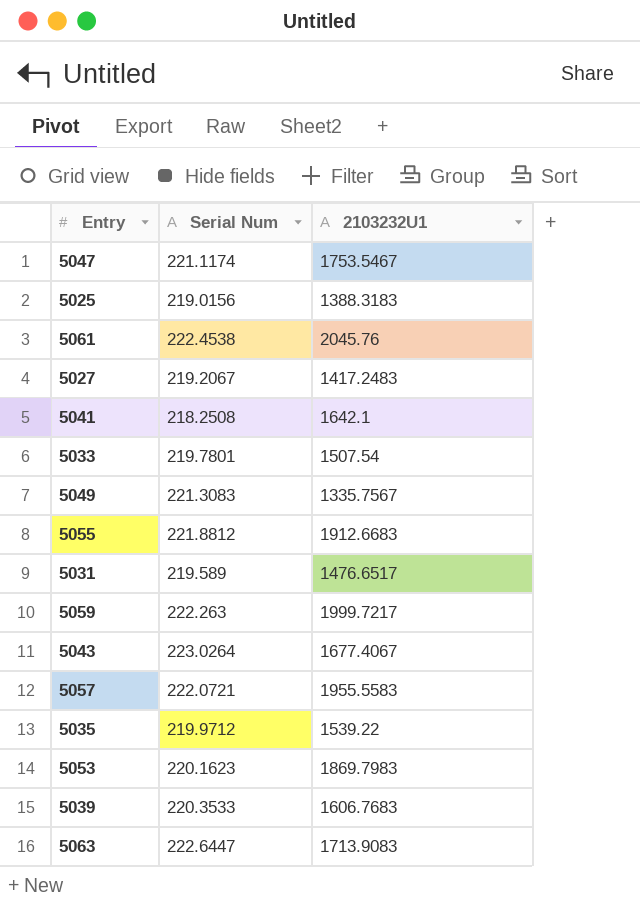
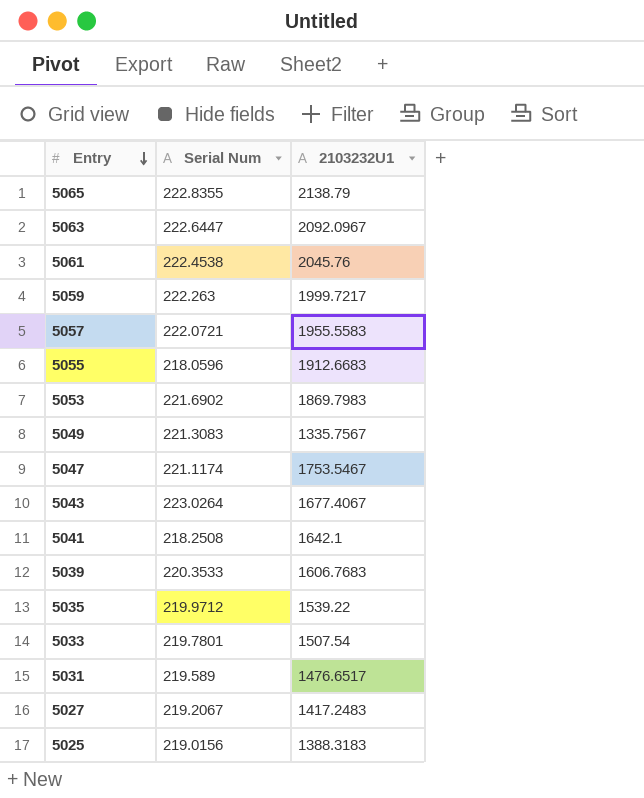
row order: none -> Entry descending
row 5065: none -> 222.8355 | 2138.79
5063 | 2103232U1: 1713.9083 -> 2092.0967
5055 | Serial Num: 221.8812 -> 218.0596
5053 | Serial Num: 220.1623 -> 221.6902

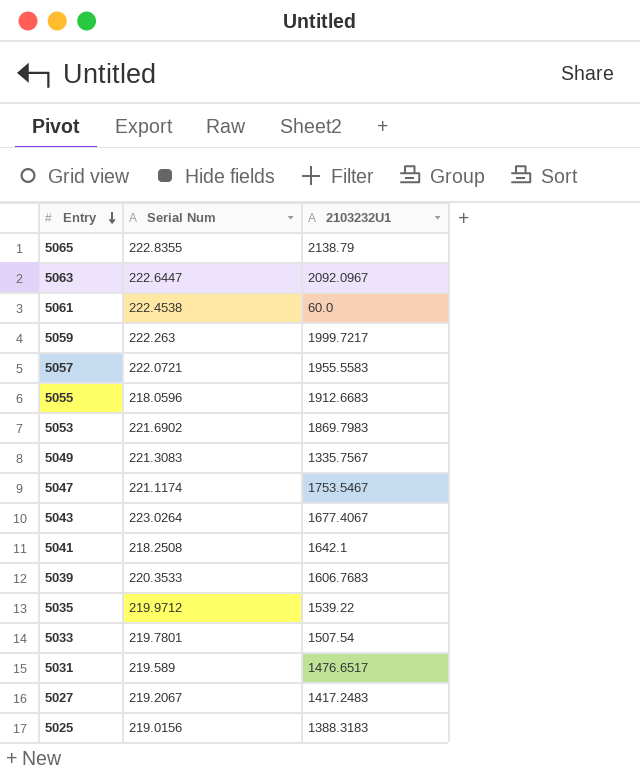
5061 | 2103232U1: 2045.76 -> 60.0

